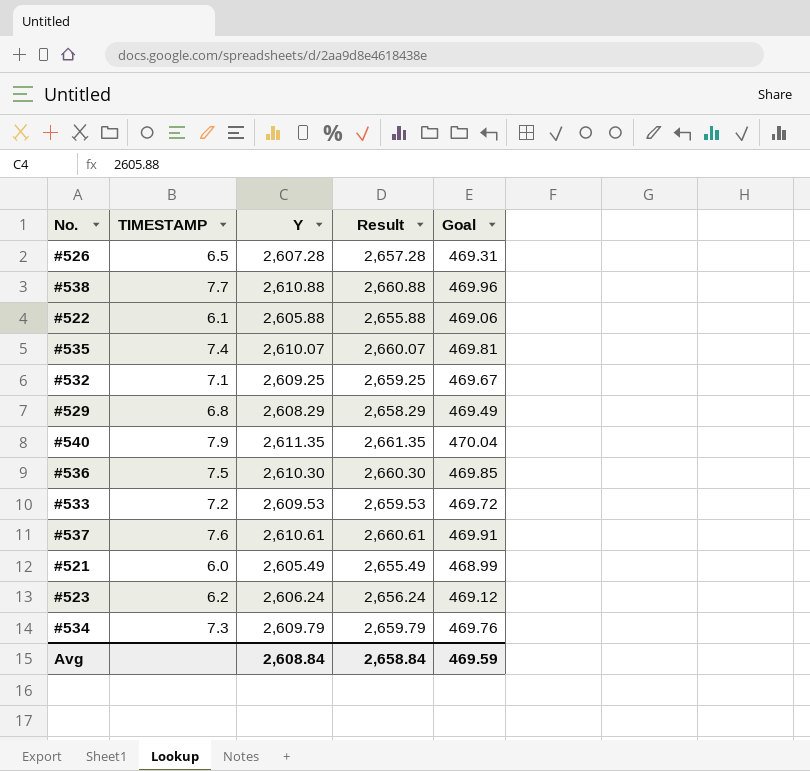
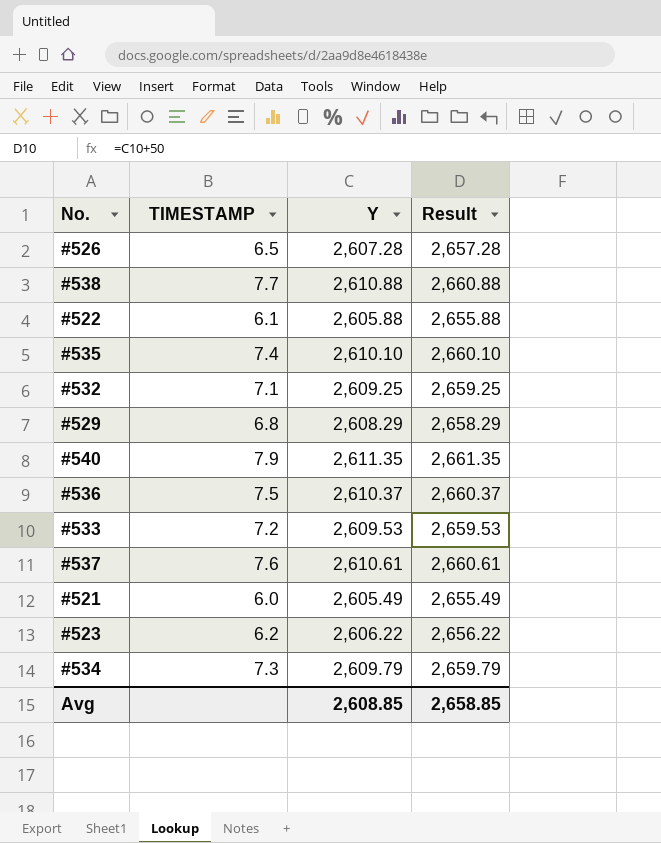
column Goal | formula: [Y] * 0.18 -> none
#535 | Y: 2,610.07 -> 2,610.10
#535 | Result: 2,660.07 -> 2,660.10
#536 | Y: 2,610.30 -> 2,610.37
#536 | Result: 2,660.30 -> 2,660.37
#523 | Y: 2,606.24 -> 2,606.22
#523 | Result: 2,656.24 -> 2,656.22
Avg | Y: 2,608.84 -> 2,608.85
Avg | Result: 2,658.84 -> 2,658.85

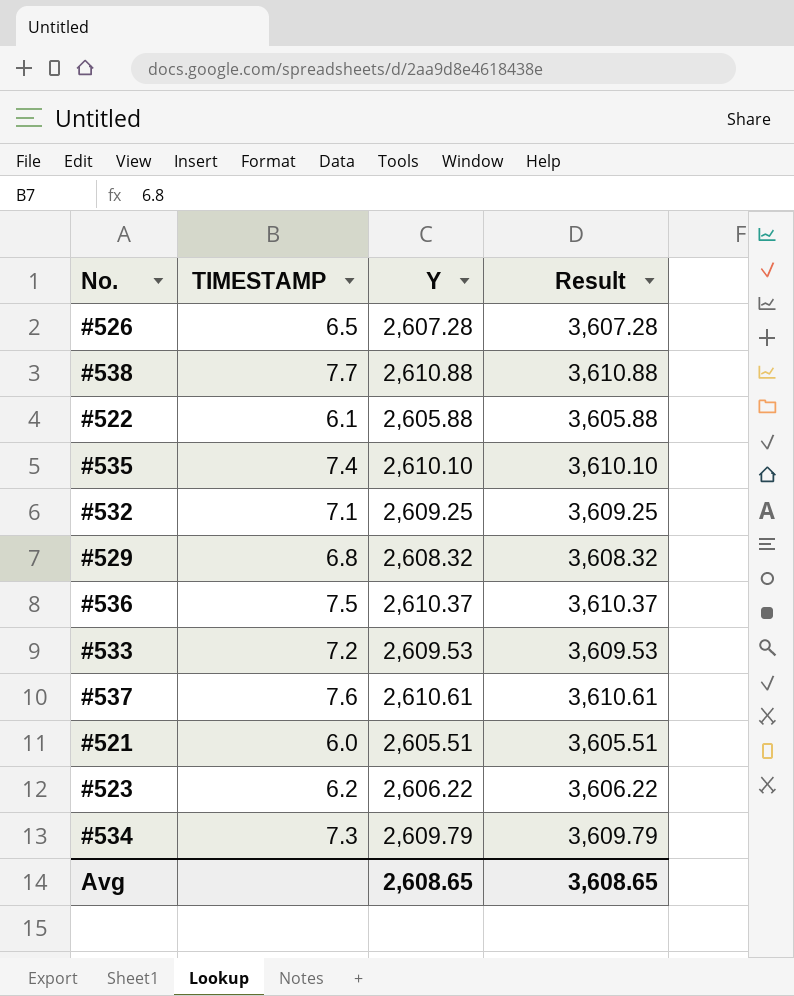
column Result | formula: [Y] + 50 -> [Y] + 1000
row #540: 7.9 | 2,611.35 | 2,661.35 -> none
#529 | Y: 2,608.29 -> 2,608.32
#521 | Y: 2,605.49 -> 2,605.51
Avg | Y: 2,608.85 -> 2,608.65
Avg | Result: 2,658.85 -> 3,608.65

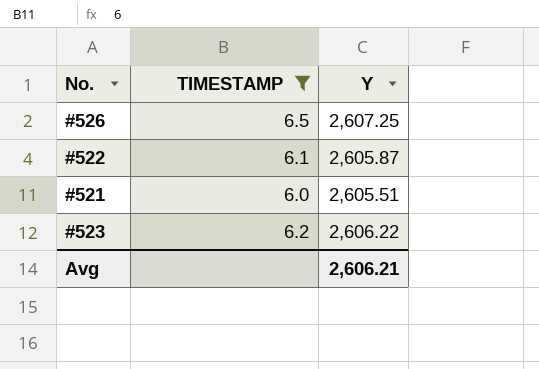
filter: none -> TIMESTAMP <= 6.5
column Result | formula: [Y] + 1000 -> none
#526 | Y: 2,607.28 -> 2,607.25
#522 | Y: 2,605.88 -> 2,605.87
Avg | Y: 2,608.65 -> 2,606.21

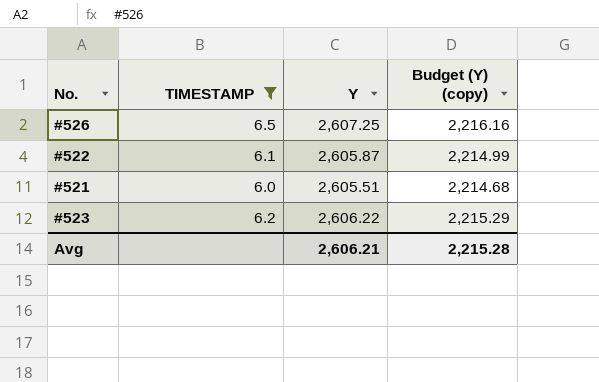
column Budget (Y) (copy) | formula: none -> [Y] * 0.85

